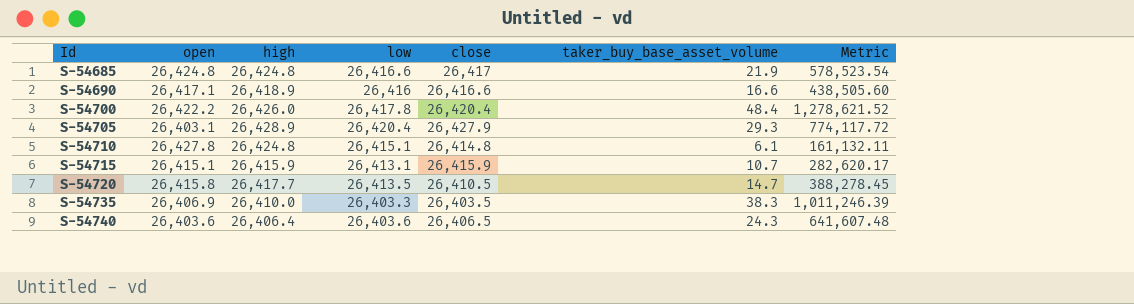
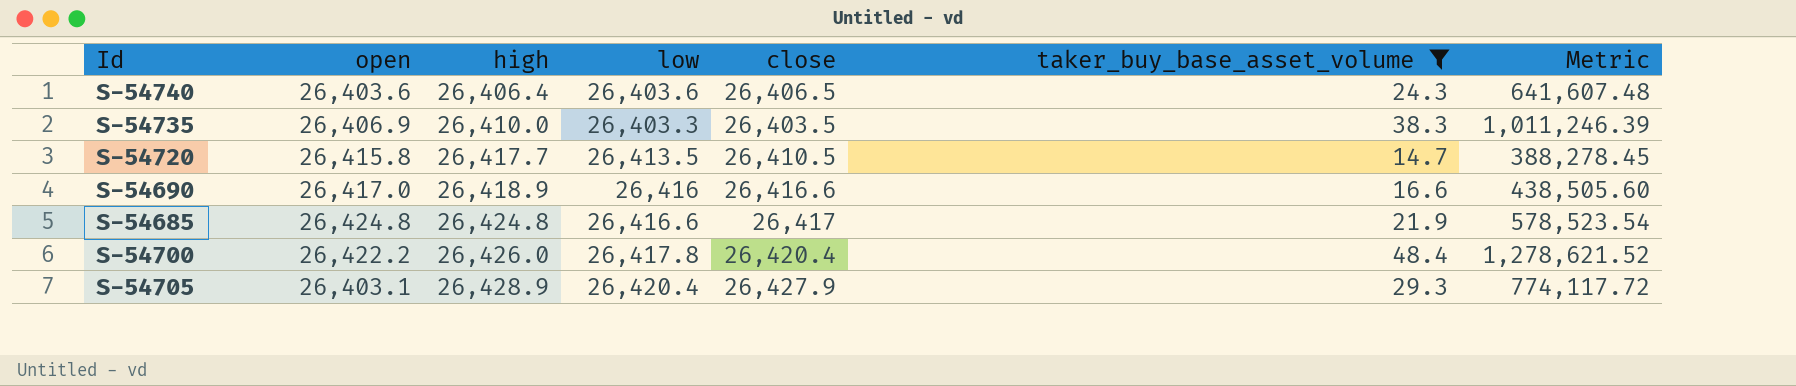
filter: none -> taker_buy_base_asset_volume >= 14.7
row order: Id ascending -> high ascending
S-54690 | open: 26,417.1 -> 26,417.0

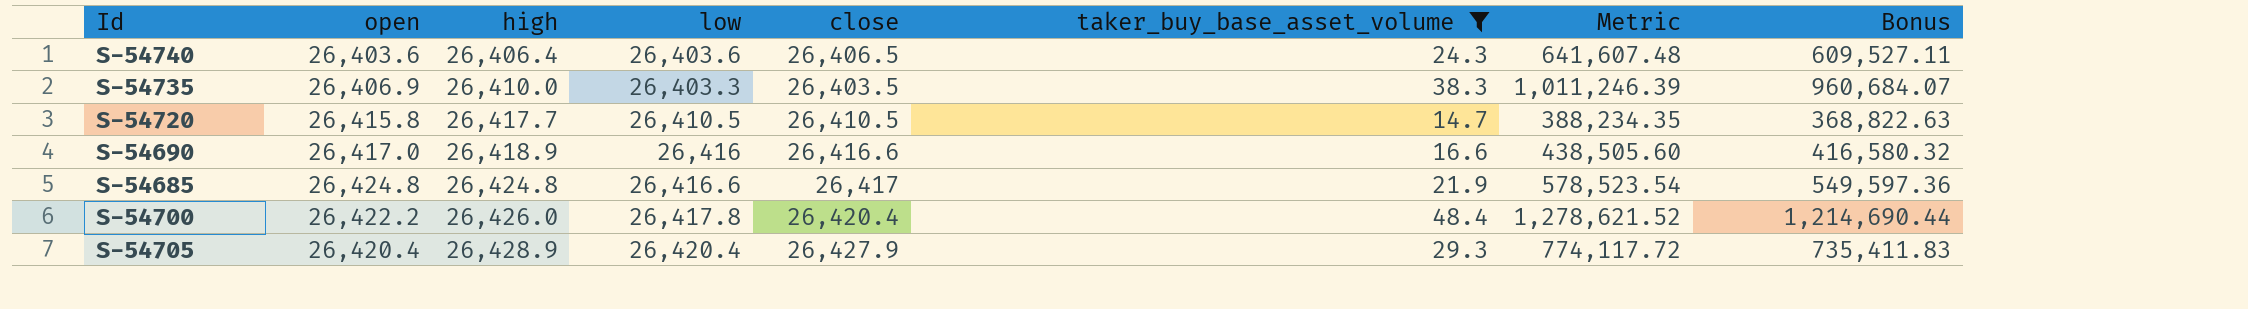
column Bonus | formula: none -> [Metric] * 0.95
S-54720 | low: 26,413.5 -> 26,410.5
S-54720 | Metric: 388,278.45 -> 388,234.35
S-54705 | open: 26,403.1 -> 26,420.4

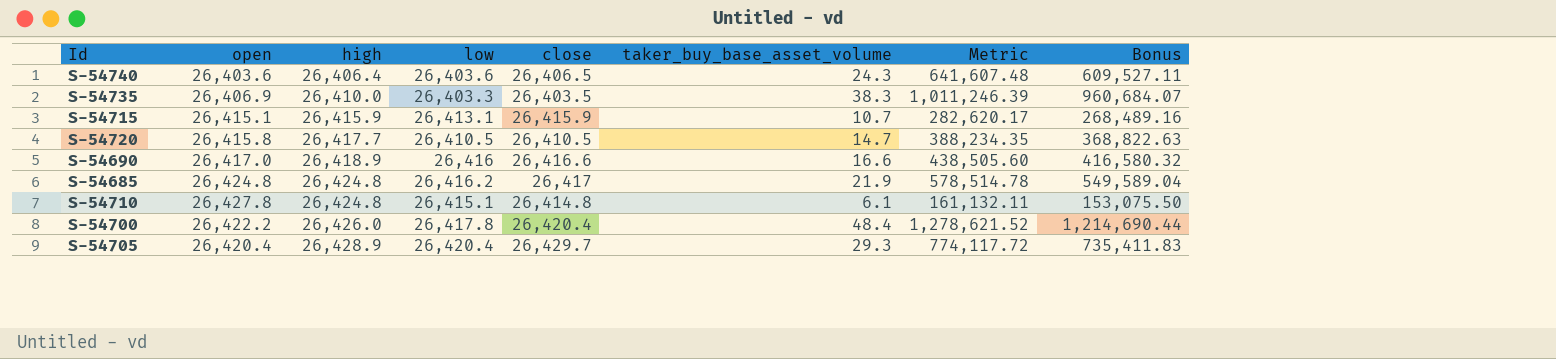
filter: taker_buy_base_asset_volume >= 14.7 -> none
S-54685 | low: 26,416.6 -> 26,416.2
S-54685 | Metric: 578,523.54 -> 578,514.78
S-54685 | Bonus: 549,597.36 -> 549,589.04
S-54705 | close: 26,427.9 -> 26,429.7

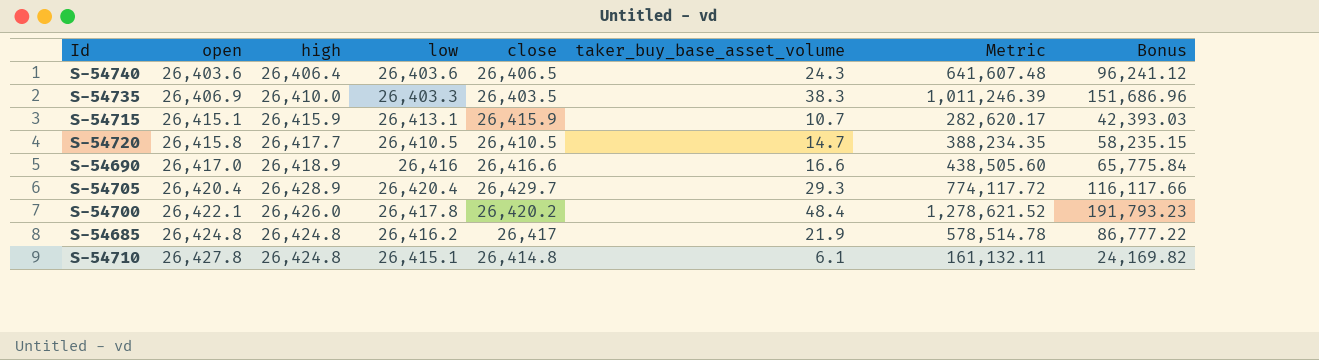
row order: high ascending -> open ascending
column Bonus | formula: [Metric] * 0.95 -> [Metric] * 0.15
S-54700 | open: 26,422.2 -> 26,422.1
S-54700 | close: 26,420.4 -> 26,420.2

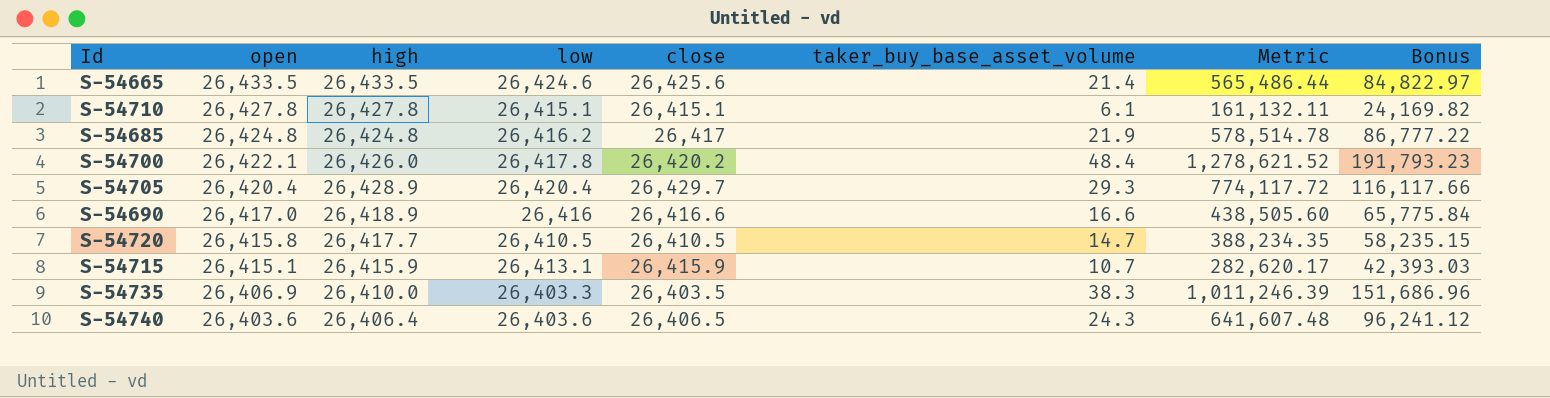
row order: open ascending -> open descending
row S-54665: none -> 26,433.5 | 26,433.5 | 26,424.6 | 26,425.6 | 21.4 | 565,486.44 | 84,822.97
S-54710 | high: 26,424.8 -> 26,427.8
S-54710 | close: 26,414.8 -> 26,415.1

